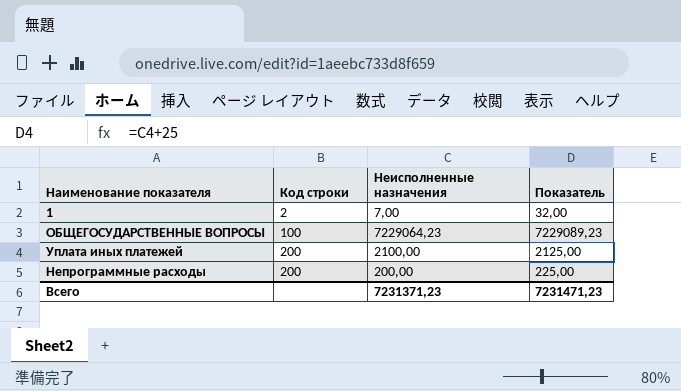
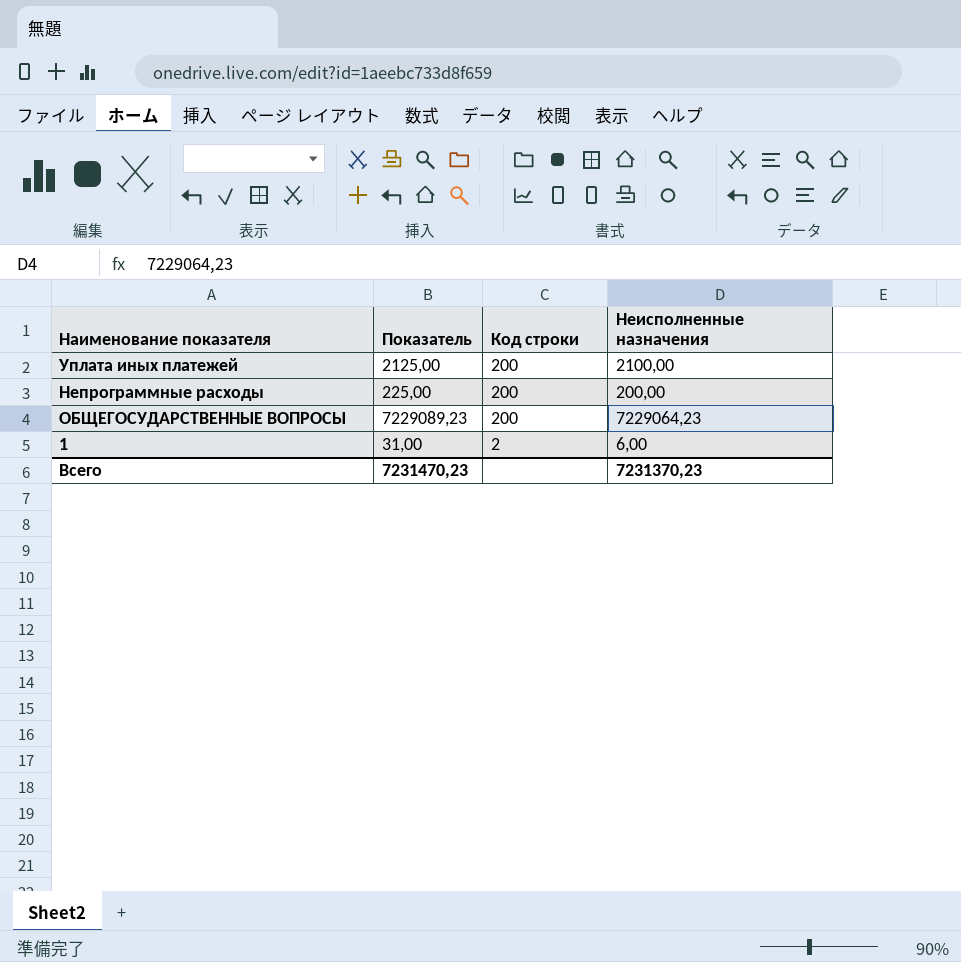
row order: Код строки ascending -> Код строки descending
column Показатель | position: 4 -> 2
ОБЩЕГОСУДАРСТВЕННЫЕ ВОПРОСЫ | Код строки: 100 -> 200
1 | Показатель: 32,00 -> 31,00
1 | Неисполненные назначения: 7,00 -> 6,00
Всего | Показатель: 7231471,23 -> 7231470,23
Всего | Неисполненные назначения: 7231371,23 -> 7231370,23

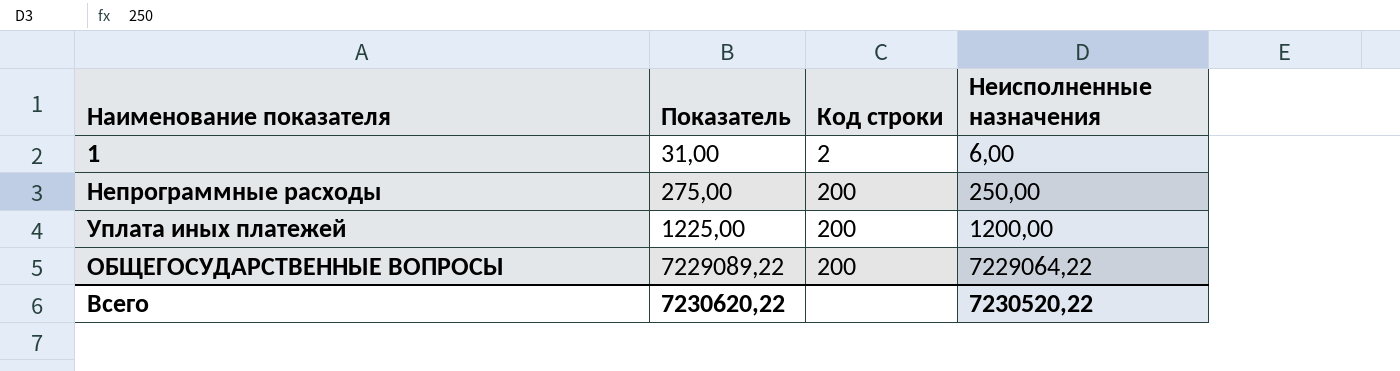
row order: Код строки descending -> Показатель ascending
Непрограммные расходы | Показатель: 225,00 -> 275,00
Непрограммные расходы | Неисполненные назначения: 200,00 -> 250,00
Уплата иных платежей | Показатель: 2125,00 -> 1225,00
Уплата иных платежей | Неисполненные назначения: 2100,00 -> 1200,00
ОБЩЕГОСУДАРСТВЕННЫЕ ВОПРОСЫ | Показатель: 7229089,23 -> 7229089,22
ОБЩЕГОСУДАРСТВЕННЫЕ ВОПРОСЫ | Неисполненные назначения: 7229064,23 -> 7229064,22
Всего | Показатель: 7231470,23 -> 7230620,22
Всего | Неисполненные назначения: 7231370,23 -> 7230520,22

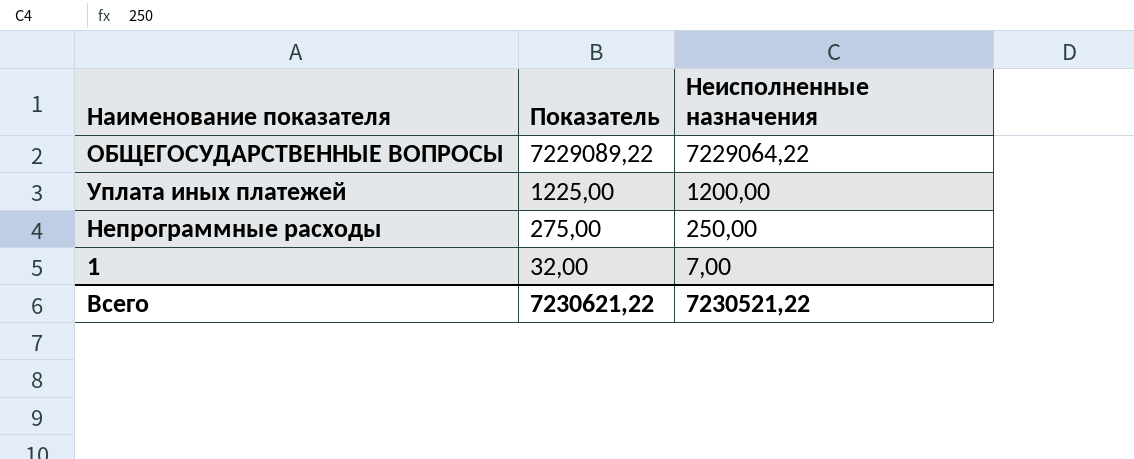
row order: Показатель ascending -> Показатель descending
column Код строки | position: 3 -> none
1 | Показатель: 31,00 -> 32,00
1 | Неисполненные назначения: 6,00 -> 7,00
Всего | Показатель: 7230620,22 -> 7230621,22
Всего | Неисполненные назначения: 7230520,22 -> 7230521,22

